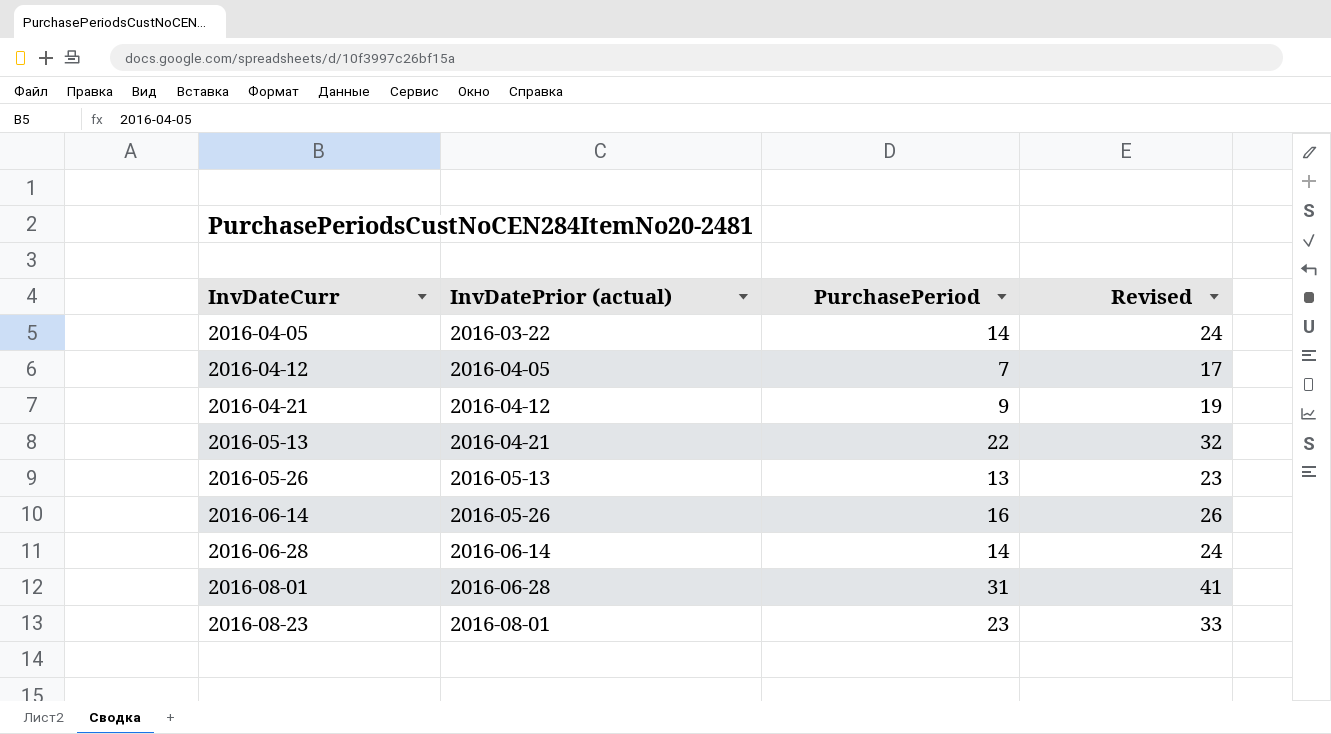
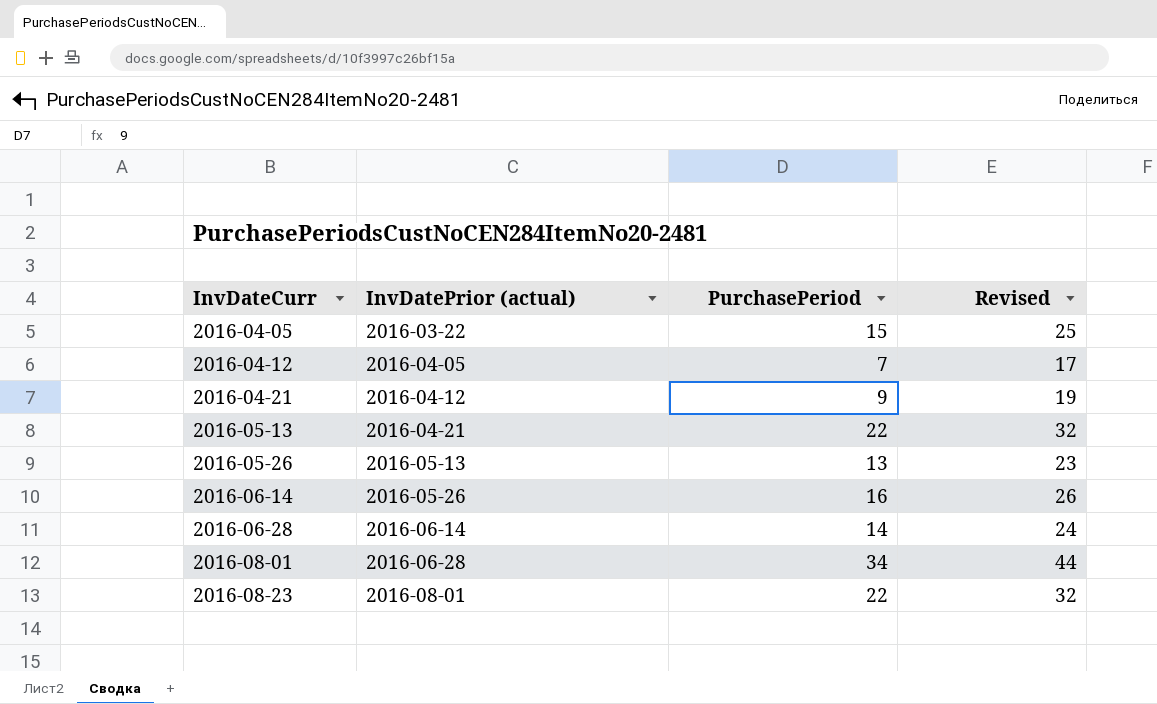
2016-04-05 | PurchasePeriod: 14 -> 15
2016-04-05 | Revised: 24 -> 25
2016-08-01 | PurchasePeriod: 31 -> 34
2016-08-01 | Revised: 41 -> 44
2016-08-23 | PurchasePeriod: 23 -> 22
2016-08-23 | Revised: 33 -> 32

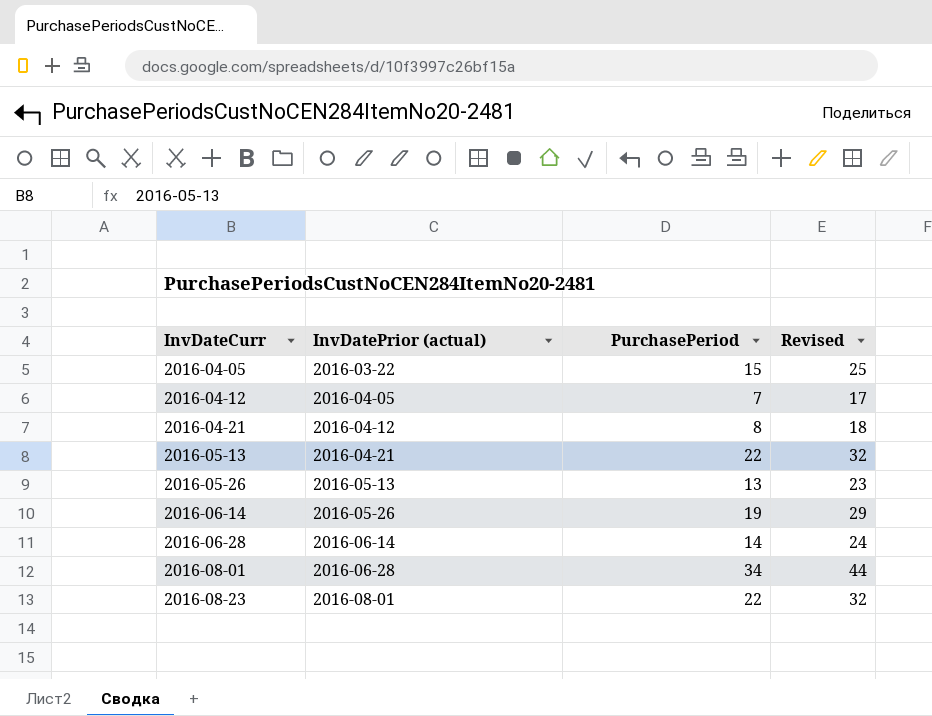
2016-04-21 | PurchasePeriod: 9 -> 8
2016-04-21 | Revised: 19 -> 18
2016-06-14 | PurchasePeriod: 16 -> 19
2016-06-14 | Revised: 26 -> 29

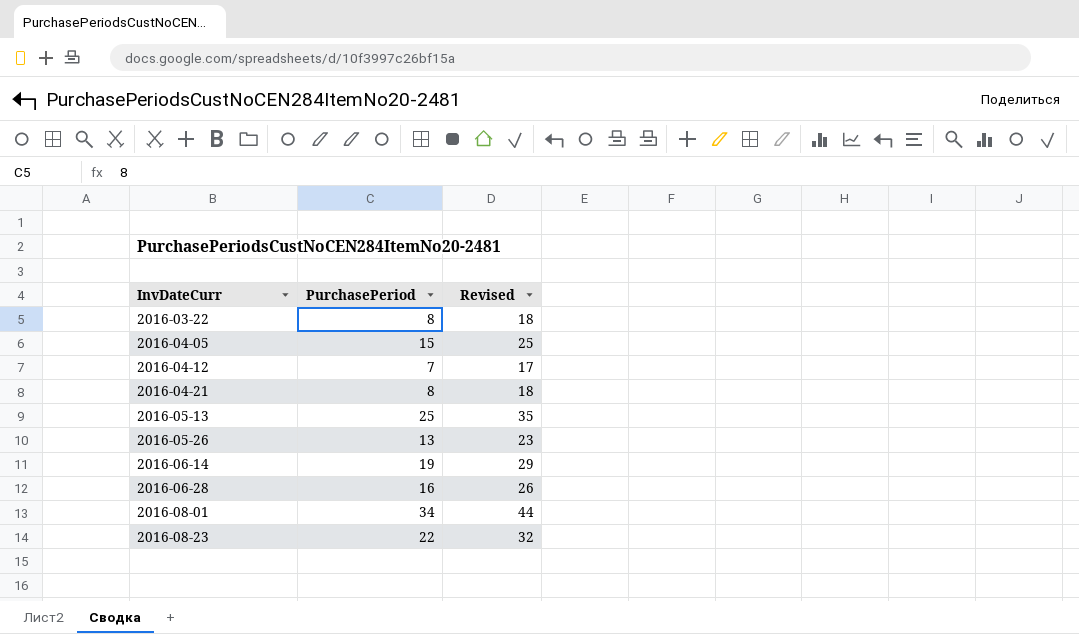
column InvDatePrior (actual) | position: 2 -> none
row 2016-03-22: none -> 8 | 18
2016-05-13 | PurchasePeriod: 22 -> 25
2016-05-13 | Revised: 32 -> 35
2016-06-28 | PurchasePeriod: 14 -> 16
2016-06-28 | Revised: 24 -> 26

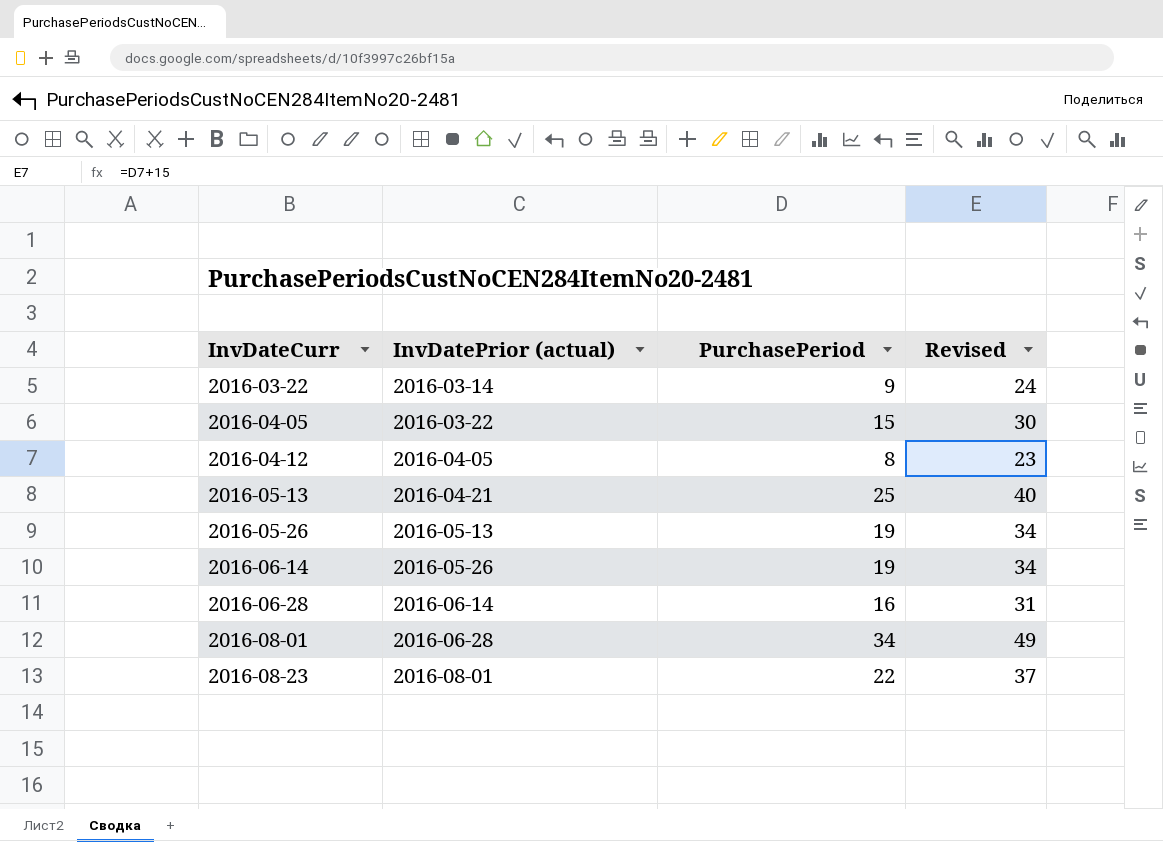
column InvDatePrior (actual) | position: none -> 2
column Revised | formula: [PurchasePeriod] + 10 -> [PurchasePeriod] + 15
row 2016-04-21: 8 | 18 -> none
2016-03-22 | PurchasePeriod: 8 -> 9
2016-04-12 | PurchasePeriod: 7 -> 8
2016-05-26 | PurchasePeriod: 13 -> 19

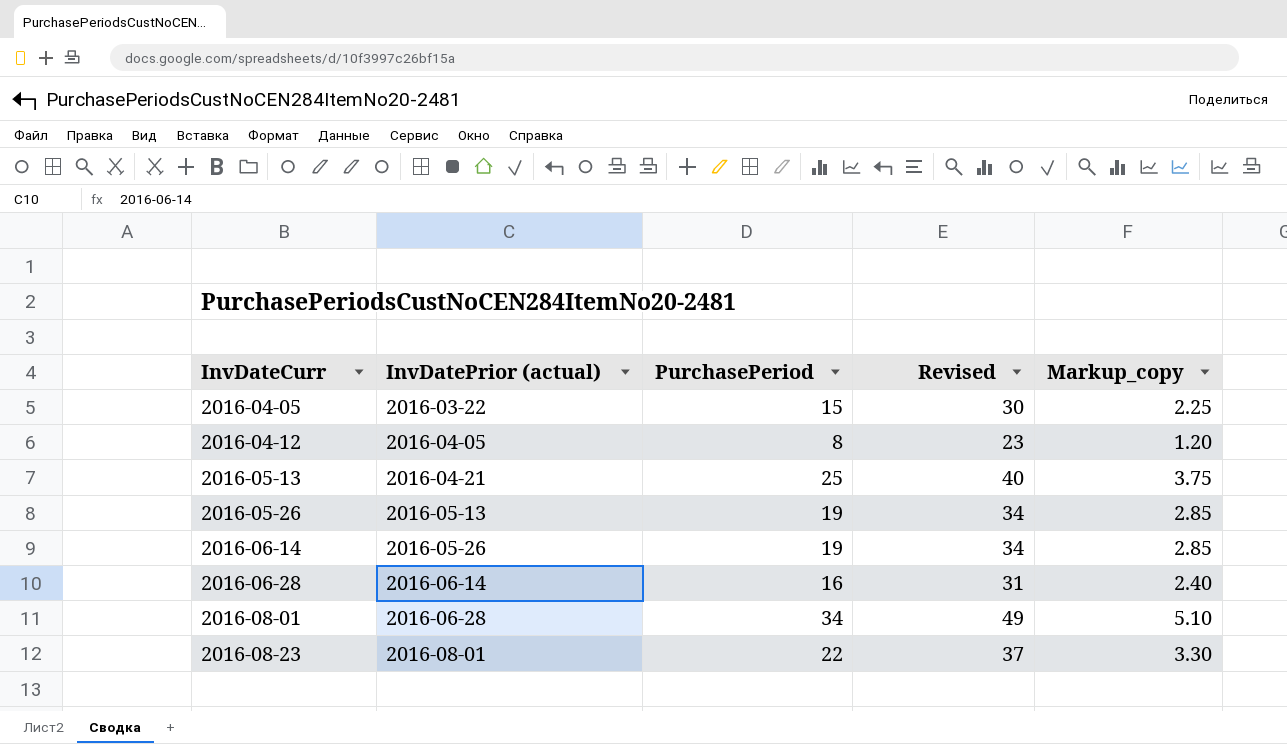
column Markup_copy | formula: none -> [PurchasePeriod] * 0.15
row 2016-03-22: 2016-03-14 | 9 | 24 -> none

